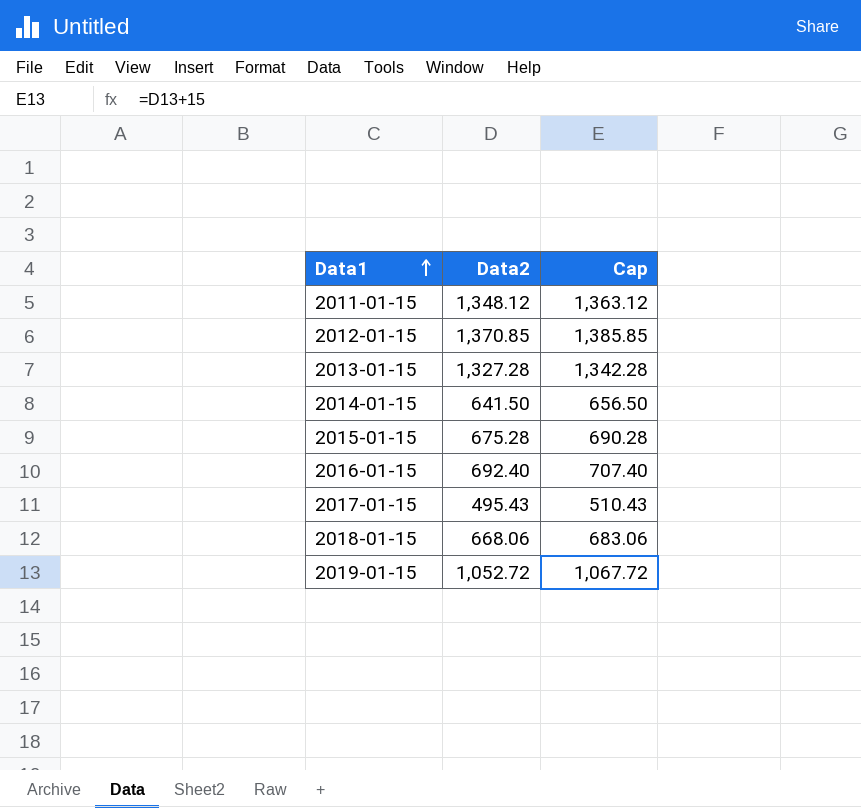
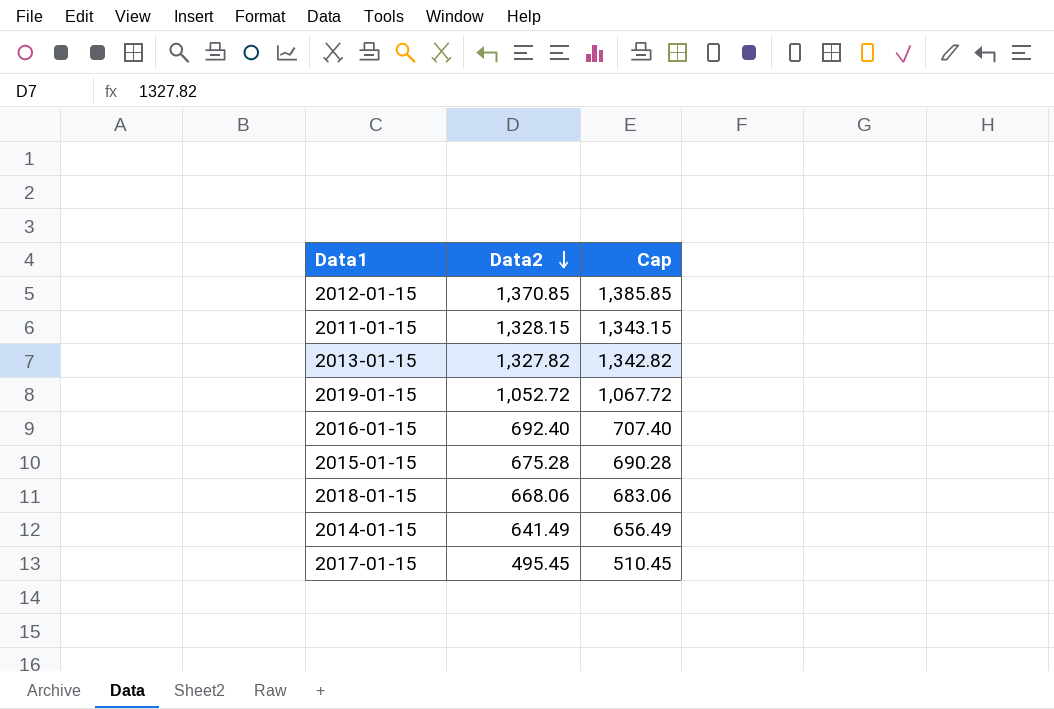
row order: Data1 ascending -> Data2 descending
2011-01-15 | Data2: 1,348.12 -> 1,328.15
2011-01-15 | Cap: 1,363.12 -> 1,343.15
2013-01-15 | Data2: 1,327.28 -> 1,327.82
2013-01-15 | Cap: 1,342.28 -> 1,342.82
2014-01-15 | Data2: 641.50 -> 641.49
2014-01-15 | Cap: 656.50 -> 656.49
2017-01-15 | Data2: 495.43 -> 495.45
2017-01-15 | Cap: 510.43 -> 510.45

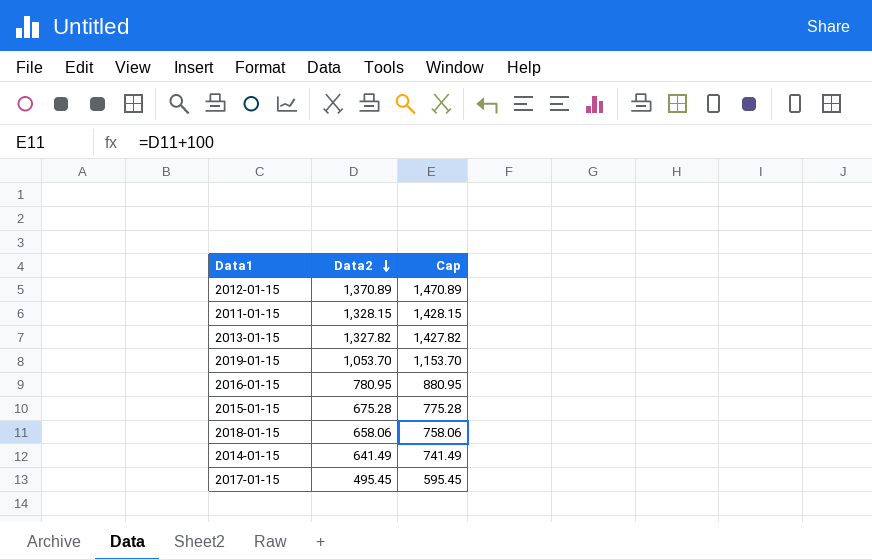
column Cap | formula: [Data2] + 15 -> [Data2] + 100
2012-01-15 | Data2: 1,370.85 -> 1,370.89
2019-01-15 | Data2: 1,052.72 -> 1,053.70
2016-01-15 | Data2: 692.40 -> 780.95
2018-01-15 | Data2: 668.06 -> 658.06

